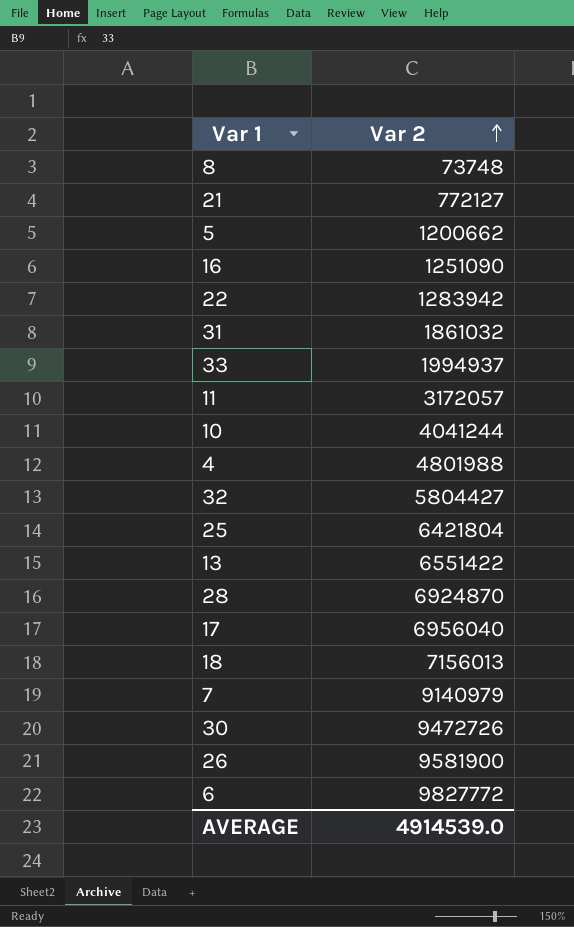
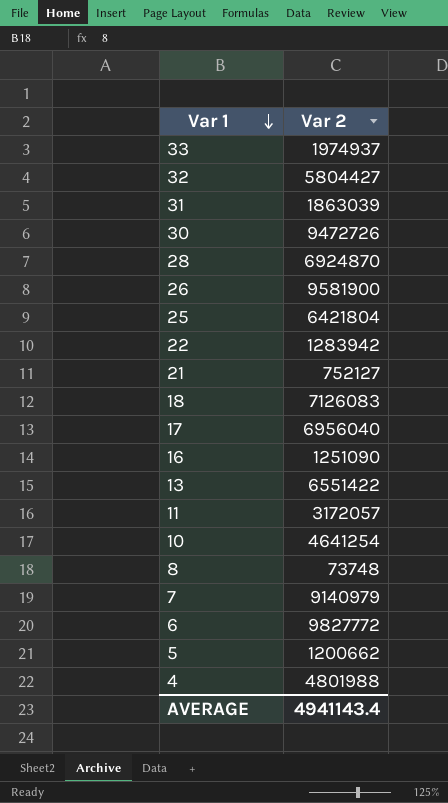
row order: Var 2 ascending -> Var 1 descending
33 | Var 2: 1994937 -> 1974937
31 | Var 2: 1861032 -> 1863039
21 | Var 2: 772127 -> 752127
18 | Var 2: 7156013 -> 7126083
10 | Var 2: 4041244 -> 4641254
AVERAGE | Var 2: 4914539.0 -> 4941143.4

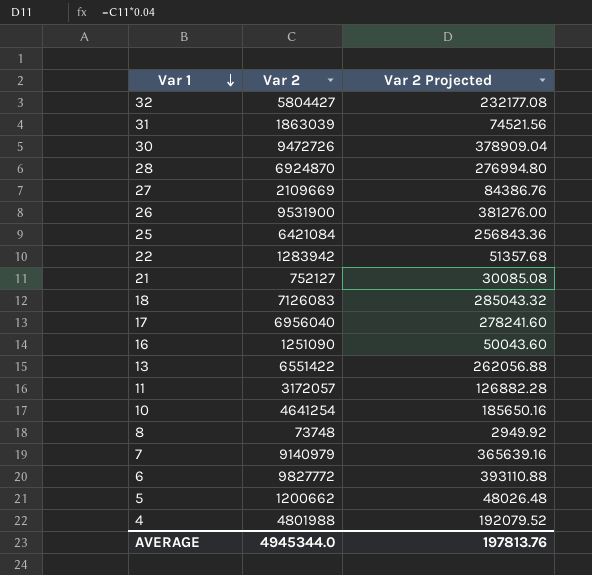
column Var 2 Projected | formula: none -> [Var 2] * 0.04
row 33: 1974937 -> none
row 27: none -> 2109669 | 84386.76
26 | Var 2: 9581900 -> 9531900
25 | Var 2: 6421804 -> 6421084
AVERAGE | Var 2: 4941143.4 -> 4945344.0

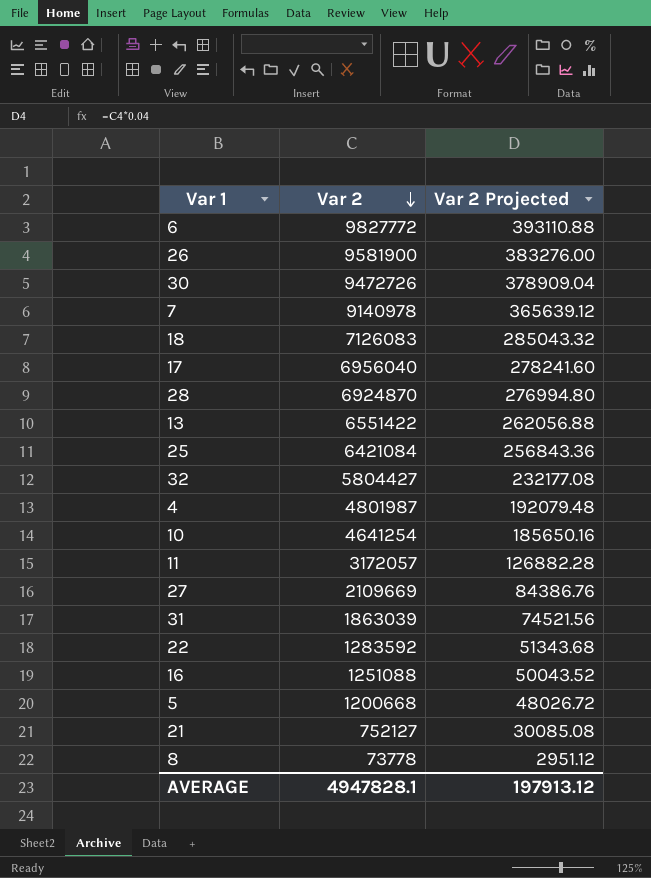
row order: Var 1 descending -> Var 2 descending
26 | Var 2: 9531900 -> 9581900
26 | Var 2 Projected: 381276.00 -> 383276.00
7 | Var 2: 9140979 -> 9140978
7 | Var 2 Projected: 365639.16 -> 365639.12
4 | Var 2: 4801988 -> 4801987
4 | Var 2 Projected: 192079.52 -> 192079.48
22 | Var 2: 1283942 -> 1283592
22 | Var 2 Projected: 51357.68 -> 51343.68
16 | Var 2: 1251090 -> 1251088
16 | Var 2 Projected: 50043.60 -> 50043.52
5 | Var 2: 1200662 -> 1200668
5 | Var 2 Projected: 48026.48 -> 48026.72
8 | Var 2: 73748 -> 73778
8 | Var 2 Projected: 2949.92 -> 2951.12
AVERAGE | Var 2: 4945344.0 -> 4947828.1
AVERAGE | Var 2 Projected: 197813.76 -> 197913.12

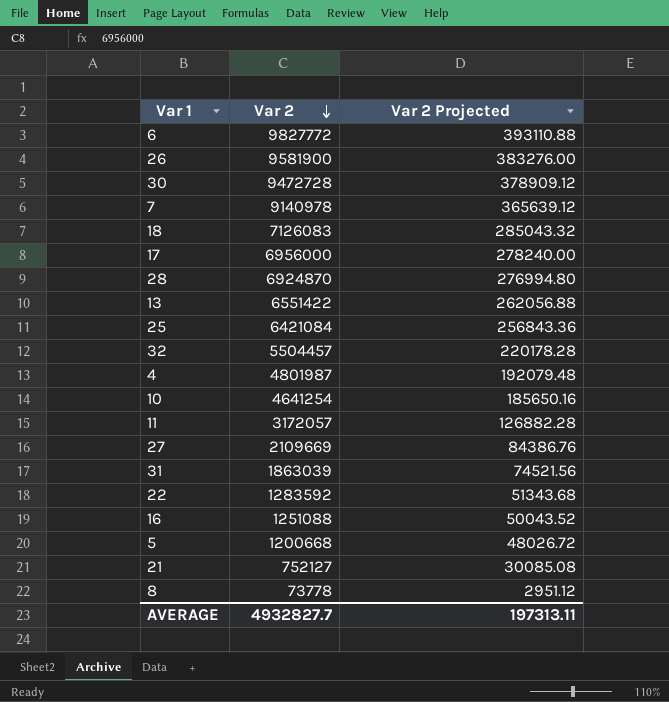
30 | Var 2: 9472726 -> 9472728
30 | Var 2 Projected: 378909.04 -> 378909.12
17 | Var 2: 6956040 -> 6956000
17 | Var 2 Projected: 278241.60 -> 278240.00
32 | Var 2: 5804427 -> 5504457
32 | Var 2 Projected: 232177.08 -> 220178.28
AVERAGE | Var 2: 4947828.1 -> 4932827.7
AVERAGE | Var 2 Projected: 197913.12 -> 197313.11

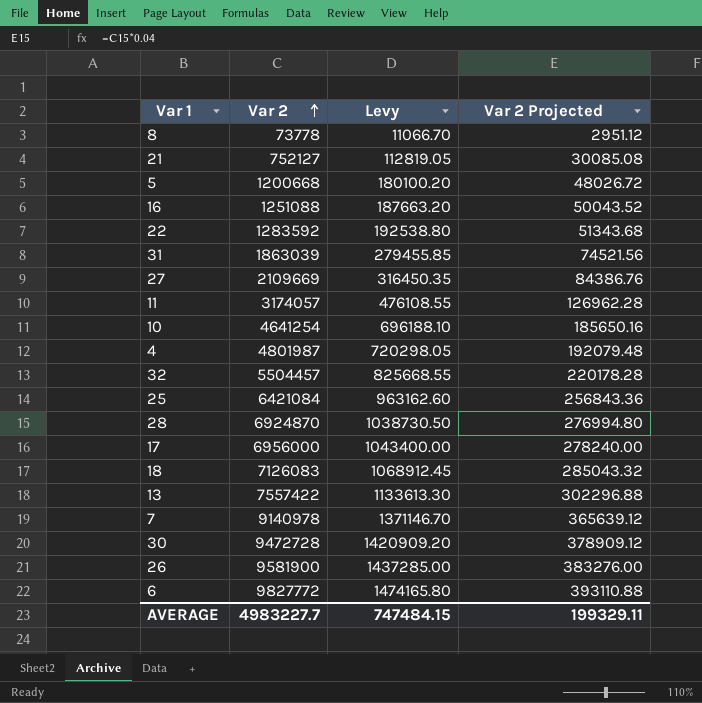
row order: Var 2 descending -> Var 2 ascending
column Levy | formula: none -> [Var 2] * 0.15
11 | Var 2: 3172057 -> 3174057
11 | Var 2 Projected: 126882.28 -> 126962.28
13 | Var 2: 6551422 -> 7557422
13 | Var 2 Projected: 262056.88 -> 302296.88
AVERAGE | Var 2: 4932827.7 -> 4983227.7
AVERAGE | Var 2 Projected: 197313.11 -> 199329.11

